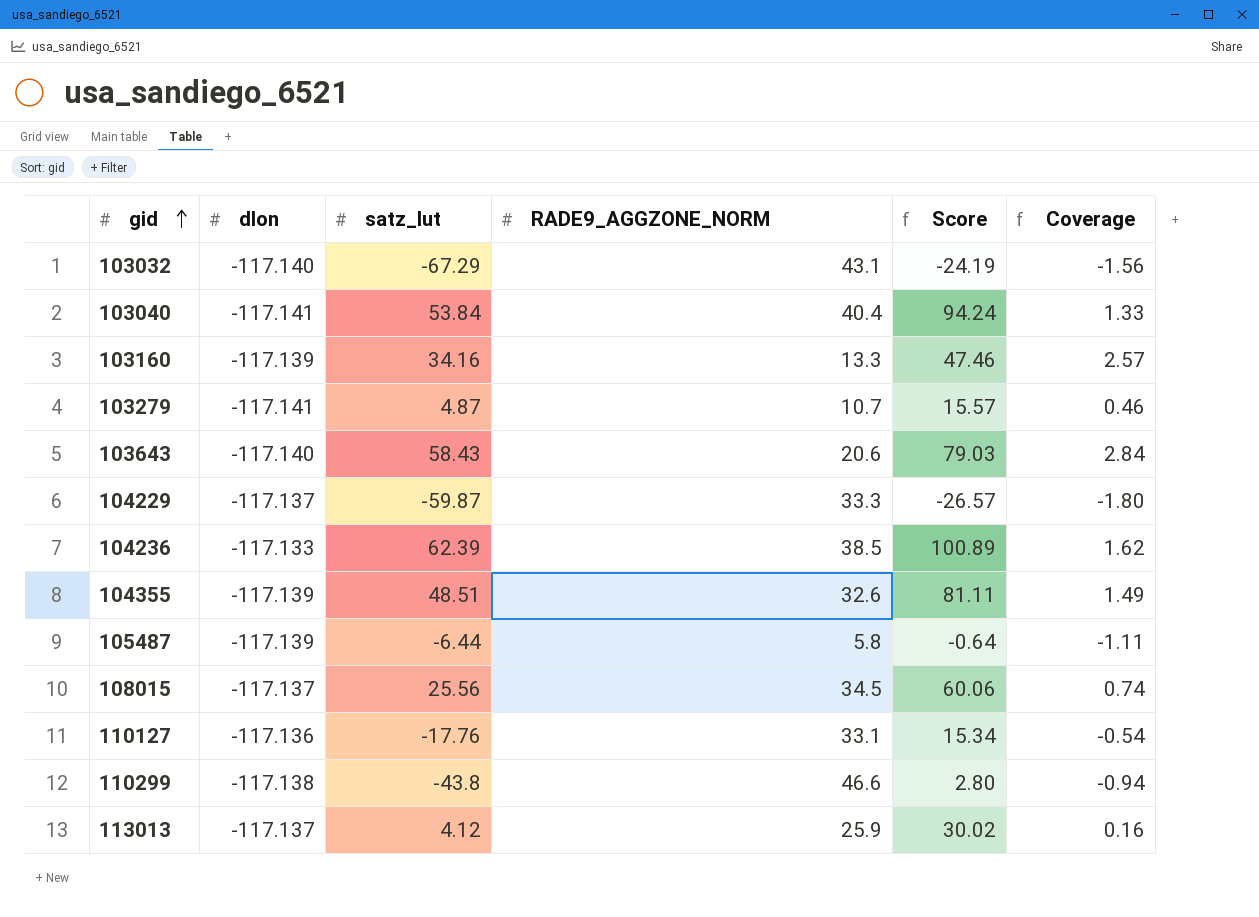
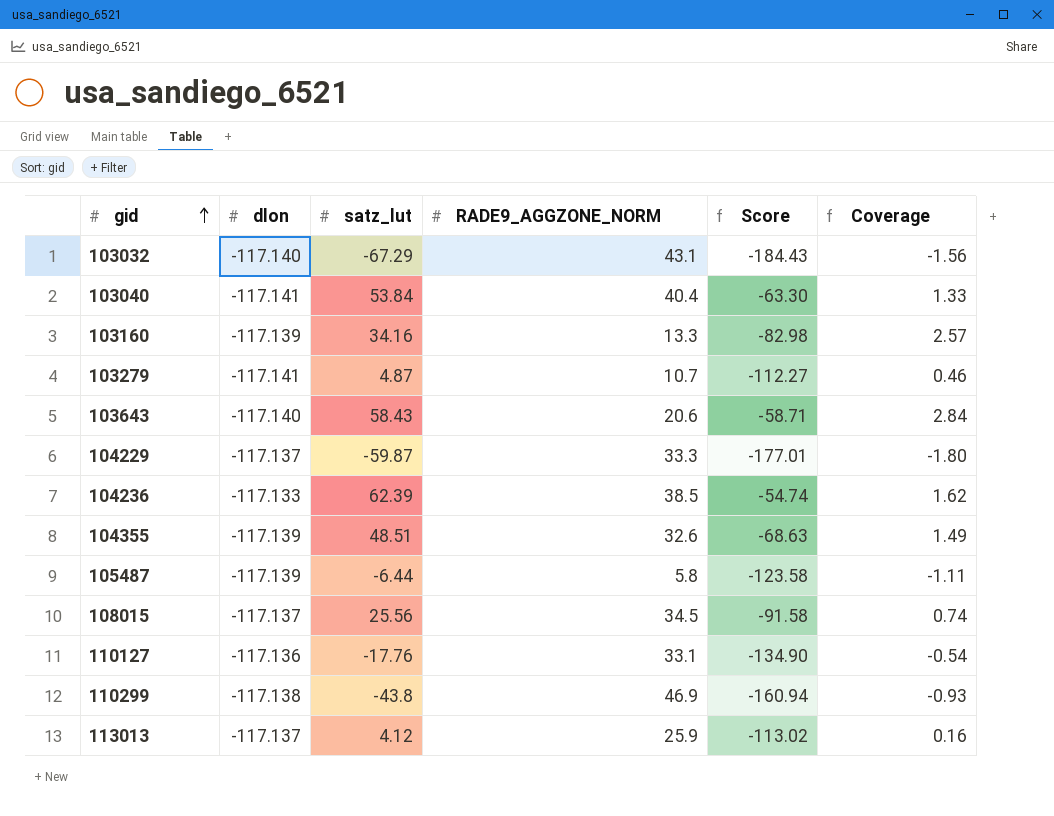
column Score | formula: [satz_lut] + [RADE9_AGGZONE_NORM] -> [dlon] + [satz_lut]
110299 | RADE9_AGGZONE_NORM: 46.6 -> 46.9
110299 | Coverage: -0.94 -> -0.93

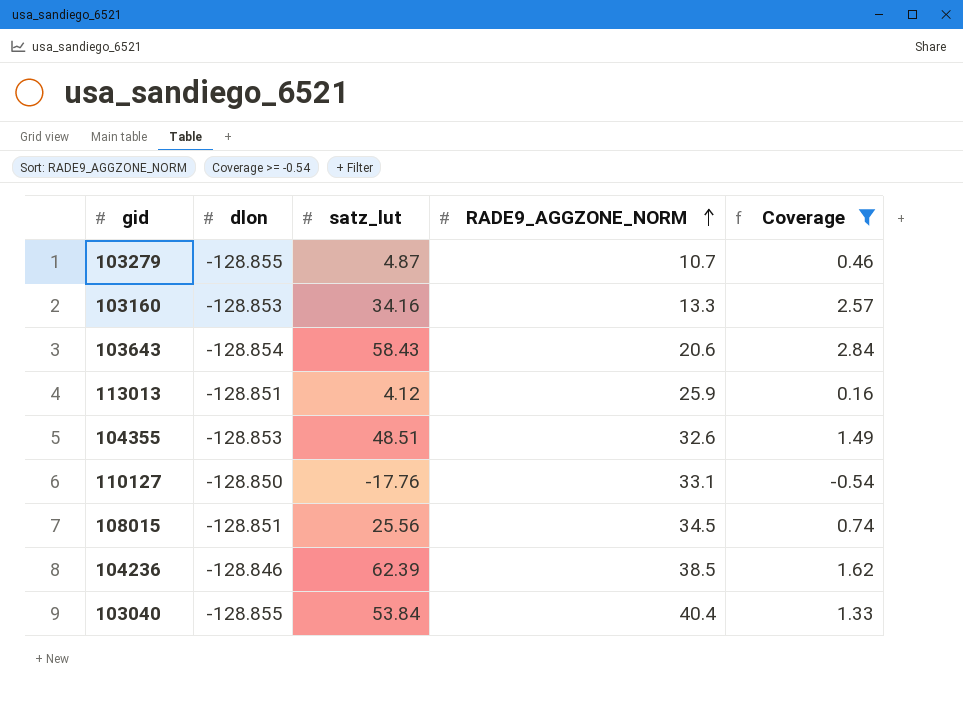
filter: none -> Coverage >= -0.54
row order: gid ascending -> RADE9_AGGZONE_NORM ascending
column Score | formula: [dlon] + [satz_lut] -> none
103279 | dlon: -117.141 -> -128.855
103160 | dlon: -117.139 -> -128.853
103643 | dlon: -117.140 -> -128.854
113013 | dlon: -117.137 -> -128.851
104355 | dlon: -117.139 -> -128.853
110127 | dlon: -117.136 -> -128.850
108015 | dlon: -117.137 -> -128.851
104236 | dlon: -117.133 -> -128.846
103040 | dlon: -117.141 -> -128.855

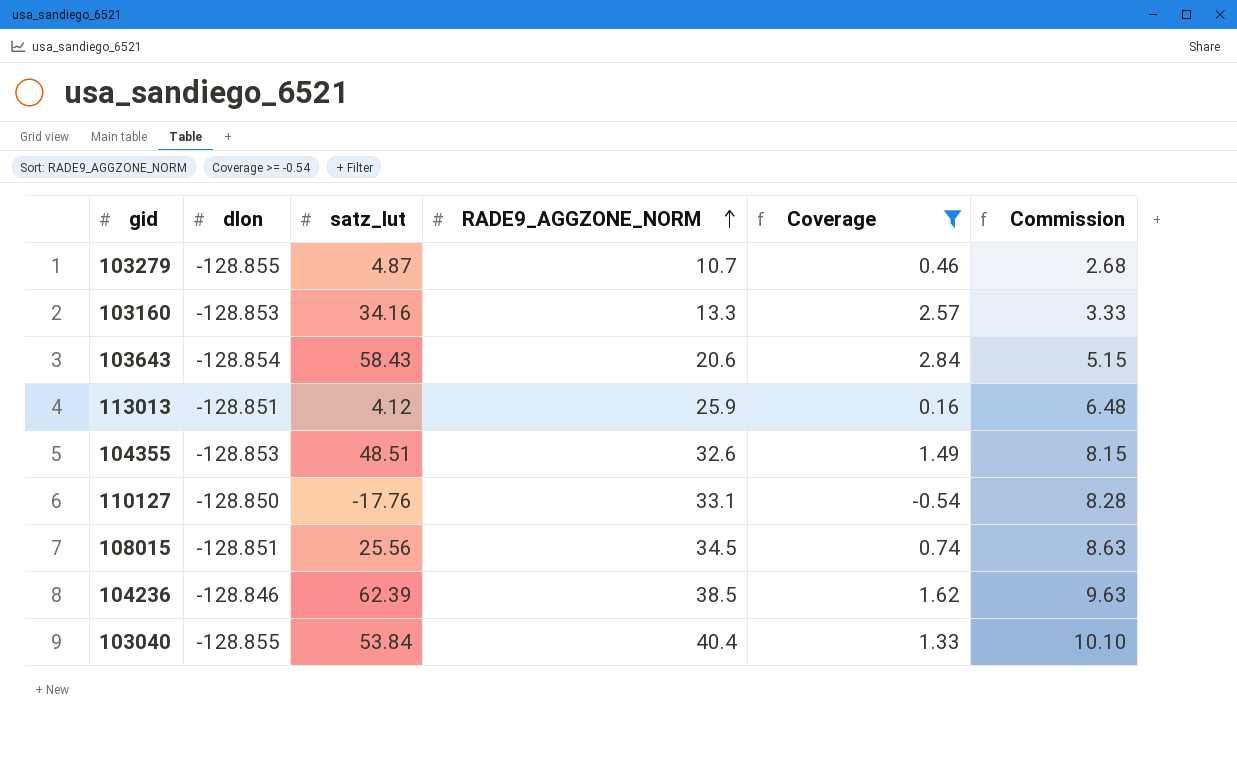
column Commission | formula: none -> [RADE9_AGGZONE_NORM] * 0.25

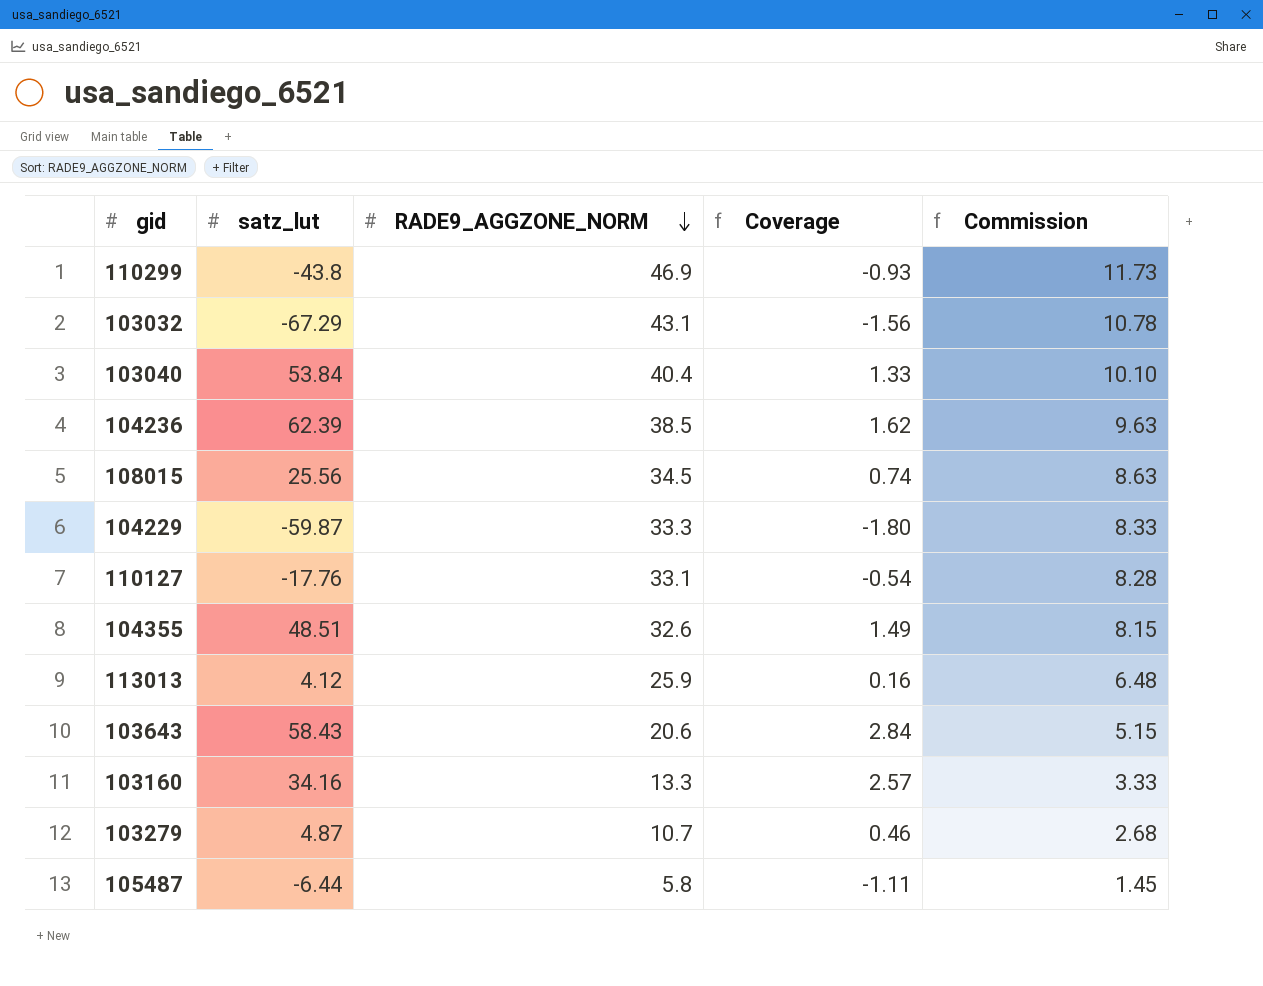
filter: Coverage >= -0.54 -> none
row order: RADE9_AGGZONE_NORM ascending -> RADE9_AGGZONE_NORM descending
column dlon | position: 2 -> none

